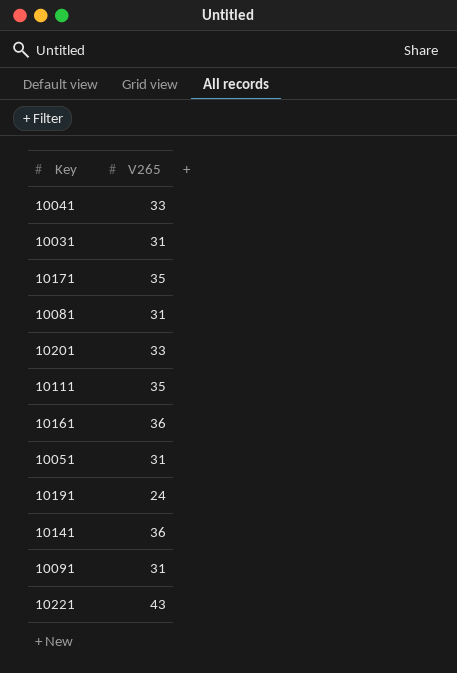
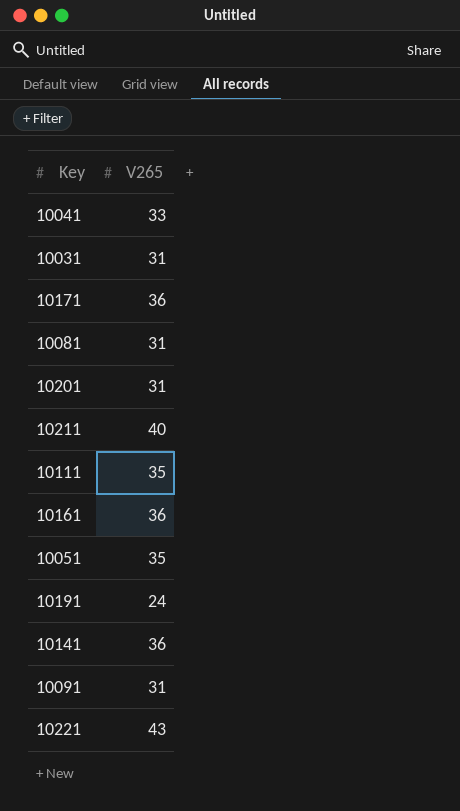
10171 | V265: 35 -> 36
10201 | V265: 33 -> 31
row 10211: none -> 40
10051 | V265: 31 -> 35

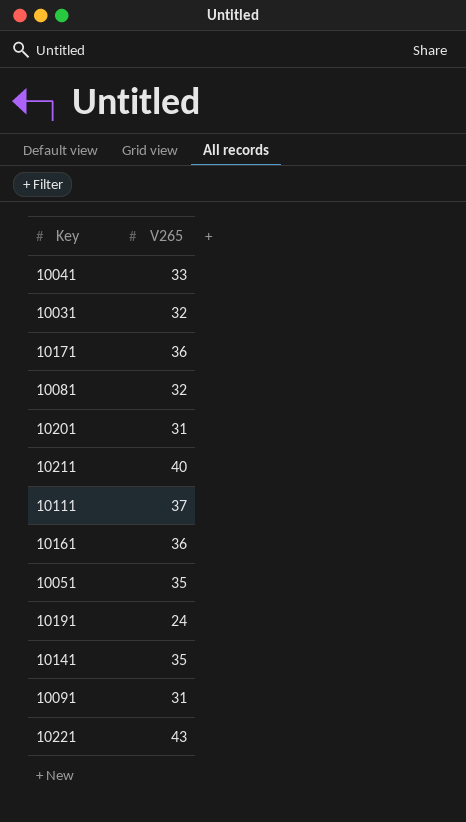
10031 | V265: 31 -> 32
10081 | V265: 31 -> 32
10111 | V265: 35 -> 37
10141 | V265: 36 -> 35

